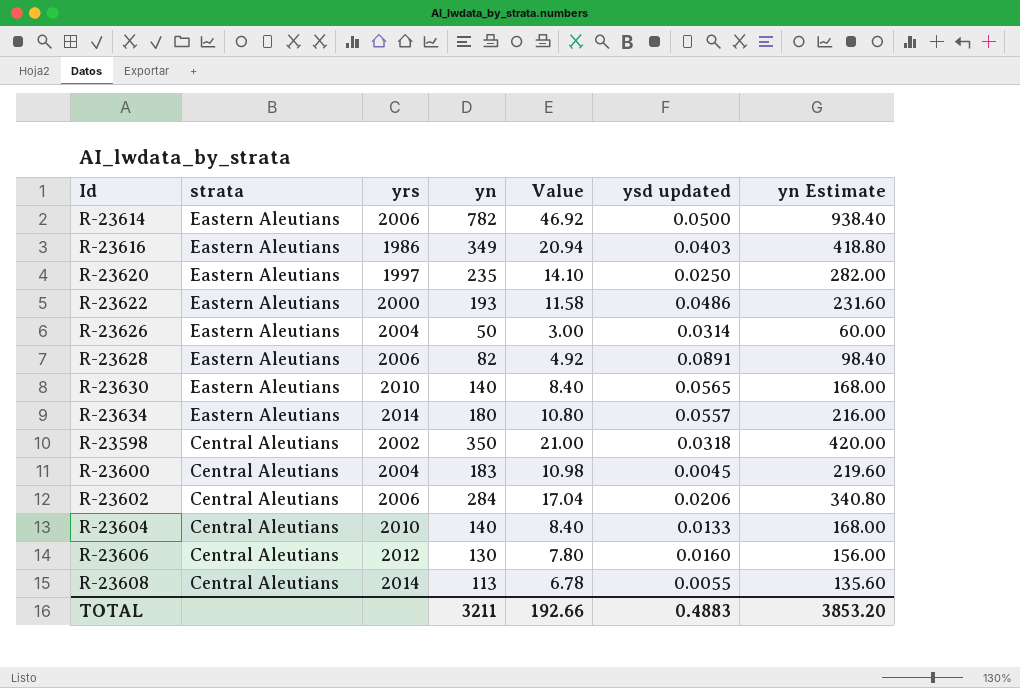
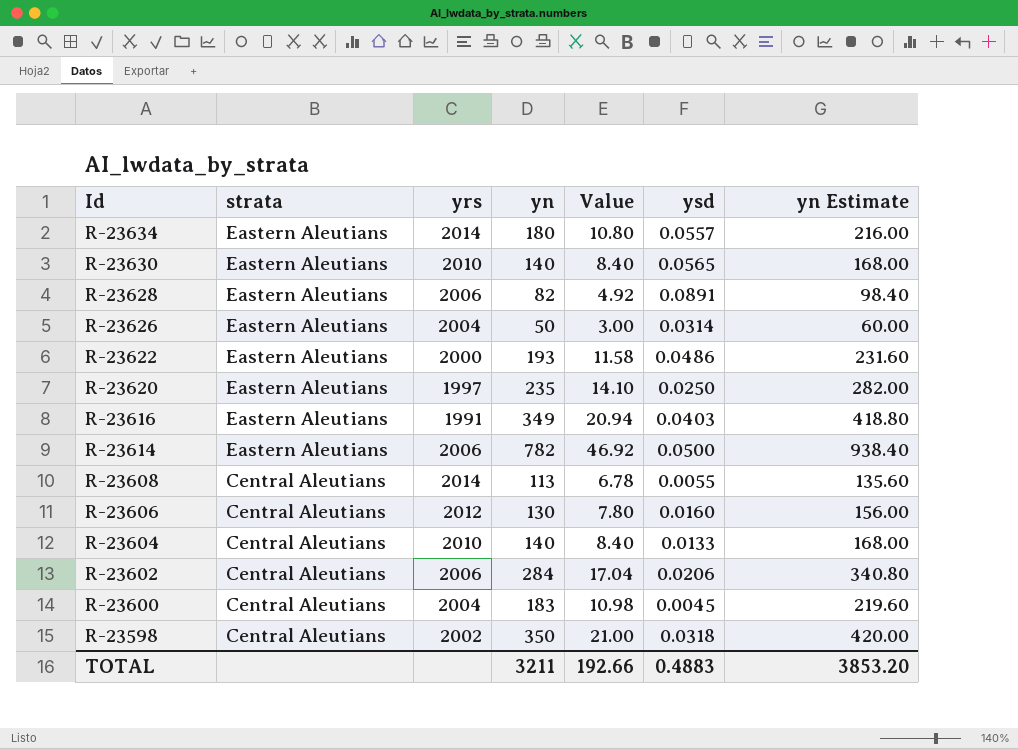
row order: strata descending -> Id descending
column name: ysd updated -> ysd
R-23616 | yrs: 1986 -> 1991

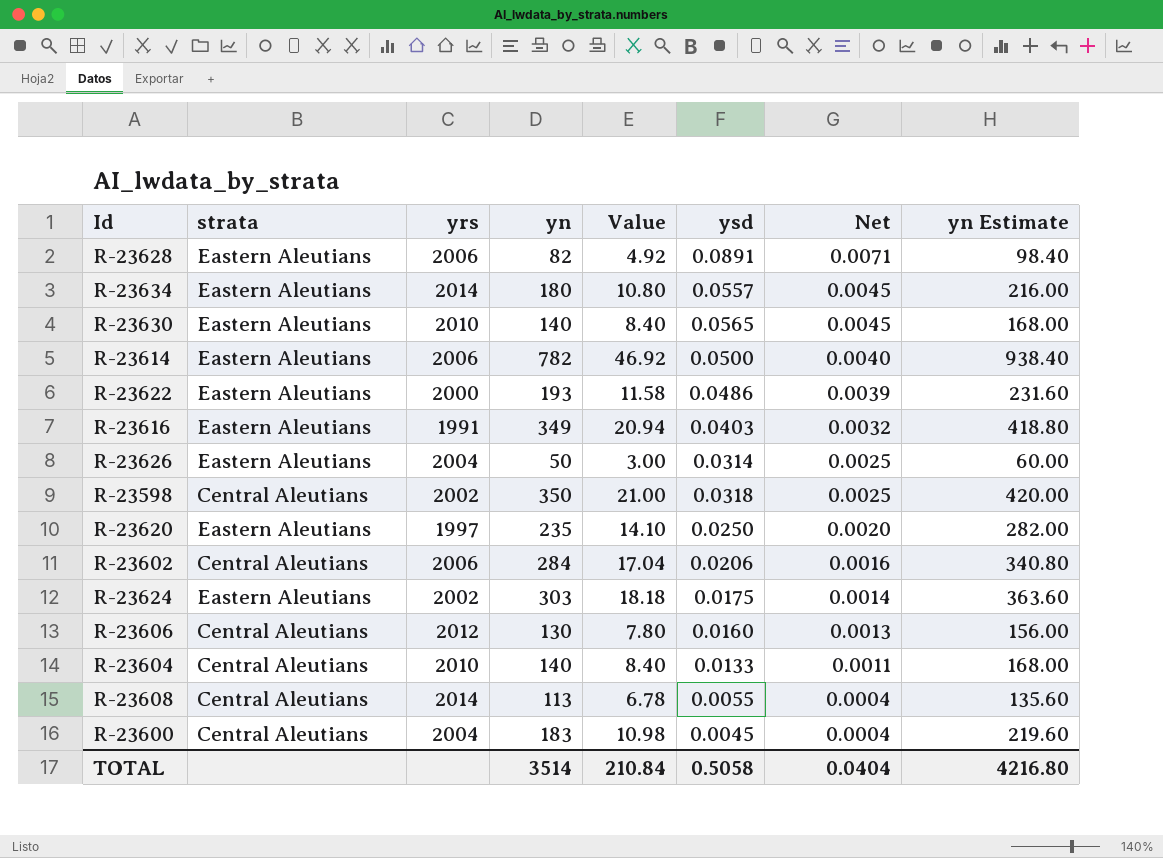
row order: Id descending -> Net descending
column Net | formula: none -> [ysd] * 0.08
row R-23624: none -> Eastern Aleutians | 2002 | 303 | 18.18 | 0.0175 | 0.0014 | 363.60
TOTAL | yn: 3211 -> 3514
TOTAL | Value: 192.66 -> 210.84
TOTAL | ysd: 0.4883 -> 0.5058
TOTAL | yn Estimate: 3853.20 -> 4216.80

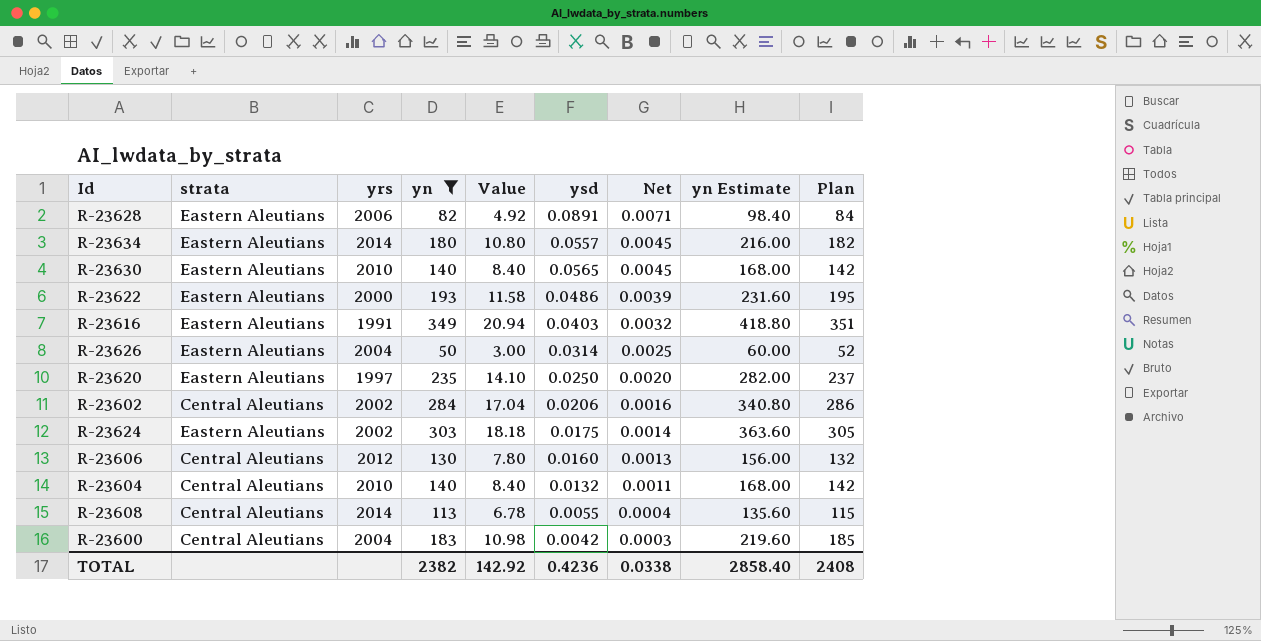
filter: none -> yn <= 349
column Plan | formula: none -> [yn] + 2
R-23602 | yrs: 2006 -> 2002
R-23604 | ysd: 0.0133 -> 0.0132
R-23600 | ysd: 0.0045 -> 0.0042
R-23600 | Net: 0.0004 -> 0.0003
TOTAL | yn: 3514 -> 2382
TOTAL | Value: 210.84 -> 142.92
TOTAL | ysd: 0.5058 -> 0.4236
TOTAL | Net: 0.0404 -> 0.0338
TOTAL | yn Estimate: 4216.80 -> 2858.40

